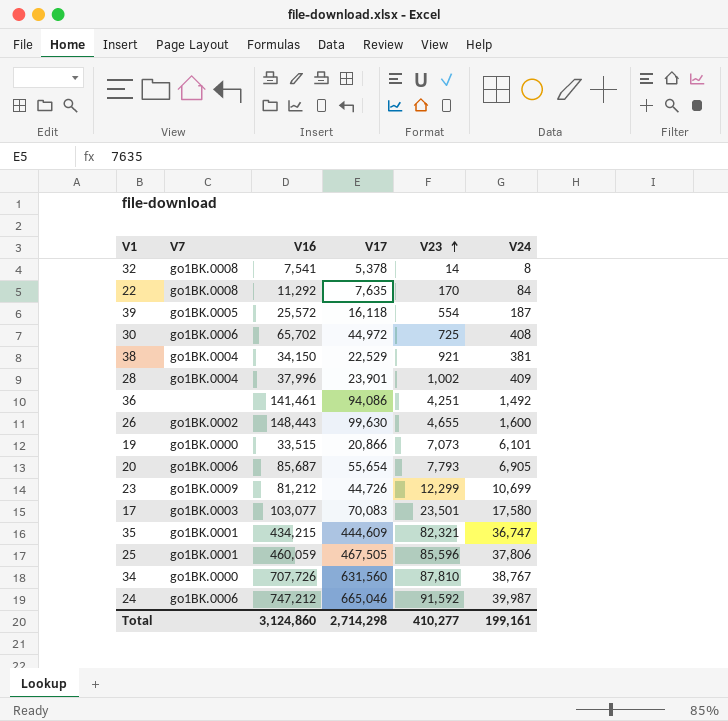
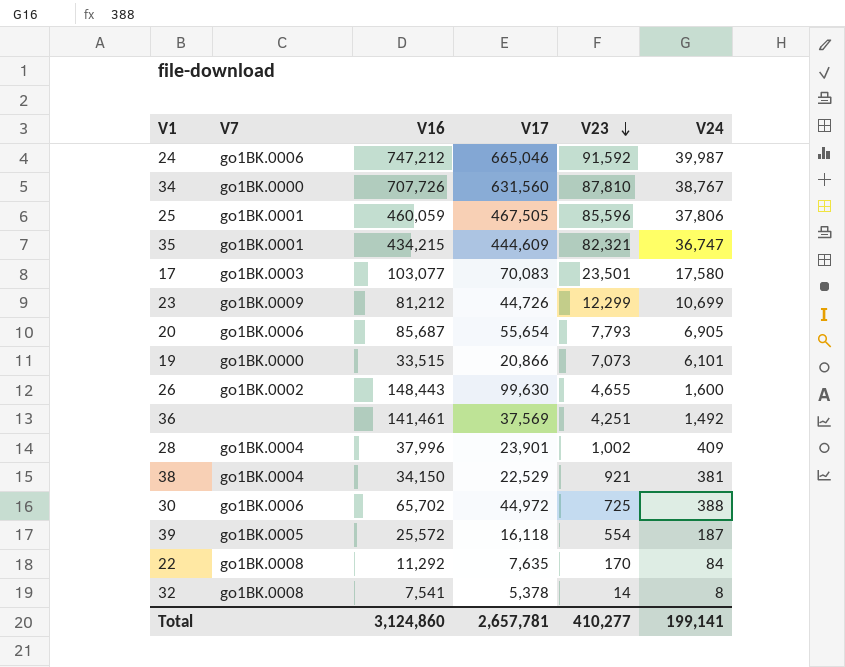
row order: V23 ascending -> V23 descending
36 | V17: 94,086 -> 37,569
30 | V24: 408 -> 388
Total | V17: 2,714,298 -> 2,657,781
Total | V24: 199,161 -> 199,141

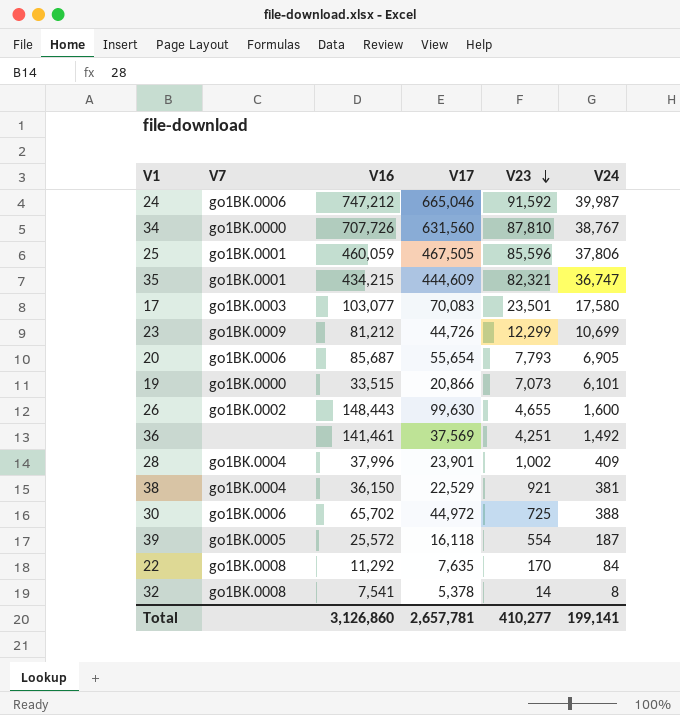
38 | V16: 34,150 -> 36,150
Total | V16: 3,124,860 -> 3,126,860

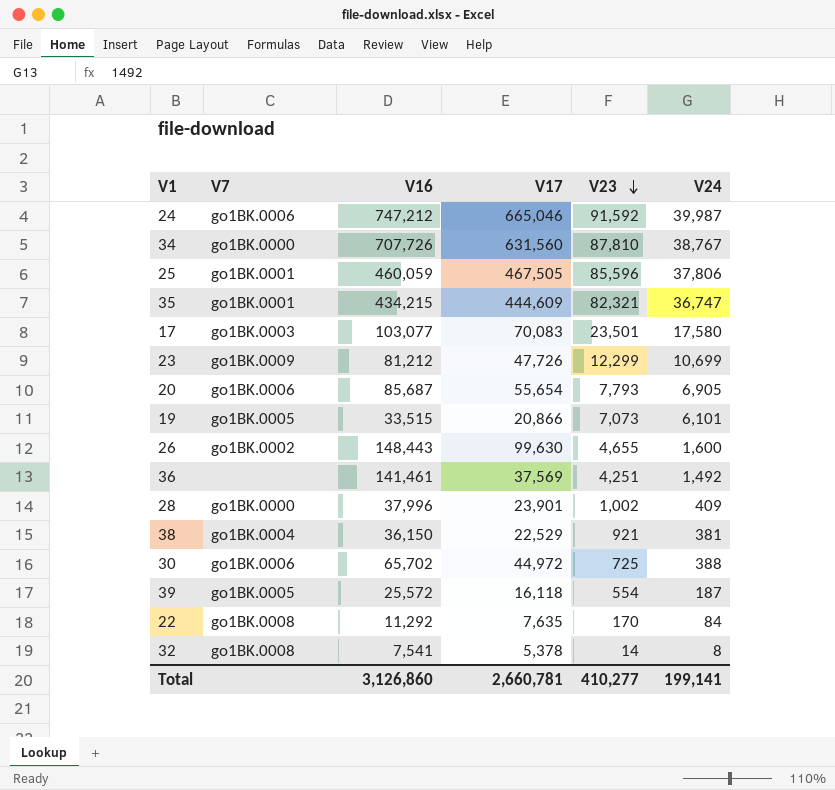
23 | V17: 44,726 -> 47,726
19 | V7: go1BK.0000 -> go1BK.0005
28 | V7: go1BK.0004 -> go1BK.0000
Total | V17: 2,657,781 -> 2,660,781

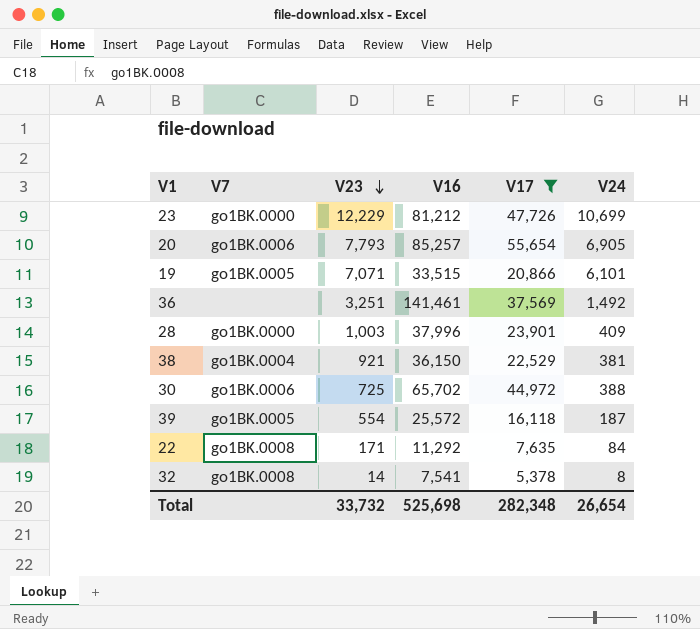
filter: none -> V17 <= 55,654
column V23 | position: 5 -> 3
23 | V7: go1BK.0009 -> go1BK.0000
23 | V23: 12,299 -> 12,229
20 | V16: 85,687 -> 85,257
19 | V23: 7,073 -> 7,071
36 | V23: 4,251 -> 3,251
28 | V23: 1,002 -> 1,003
22 | V23: 170 -> 171
Total | V23: 410,277 -> 33,732
Total | V16: 3,126,860 -> 525,698
Total | V17: 2,660,781 -> 282,348
Total | V24: 199,141 -> 26,654

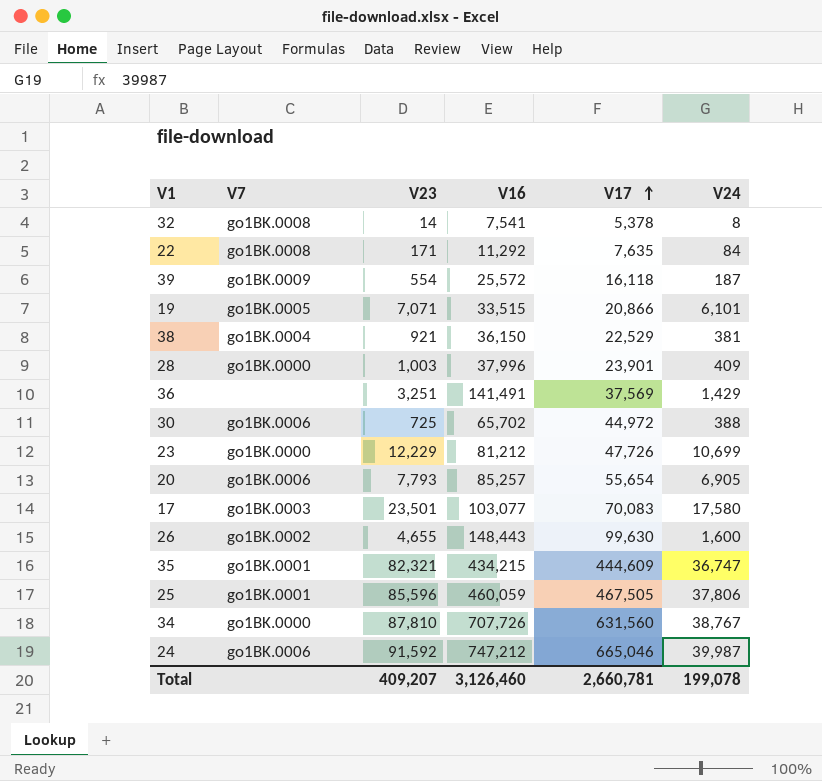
filter: V17 <= 55,654 -> none
row order: V23 descending -> V17 ascending
39 | V7: go1BK.0005 -> go1BK.0009
36 | V16: 141,461 -> 141,491
36 | V24: 1,492 -> 1,429
Total | V23: 33,732 -> 409,207
Total | V16: 525,698 -> 3,126,460
Total | V17: 282,348 -> 2,660,781
Total | V24: 26,654 -> 199,078

